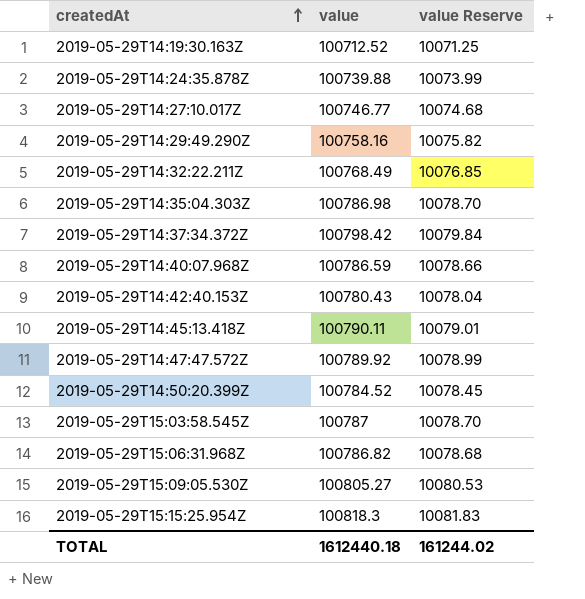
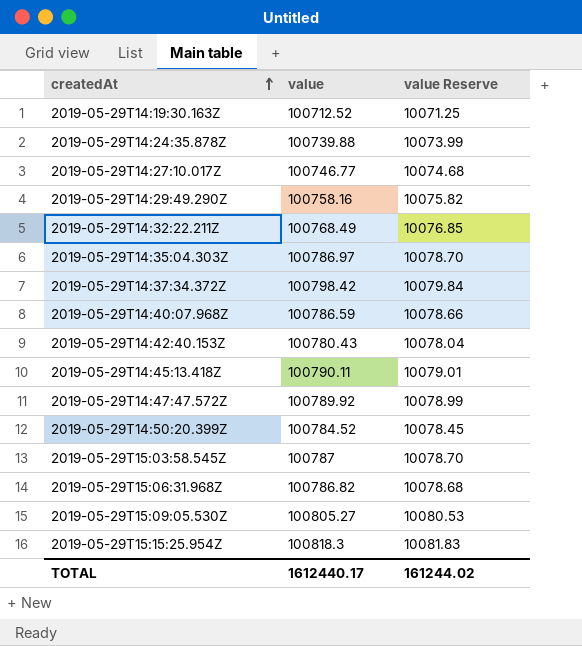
2019-05-29T14:35:04.303Z | value: 100786.98 -> 100786.97
TOTAL | value: 1612440.18 -> 1612440.17

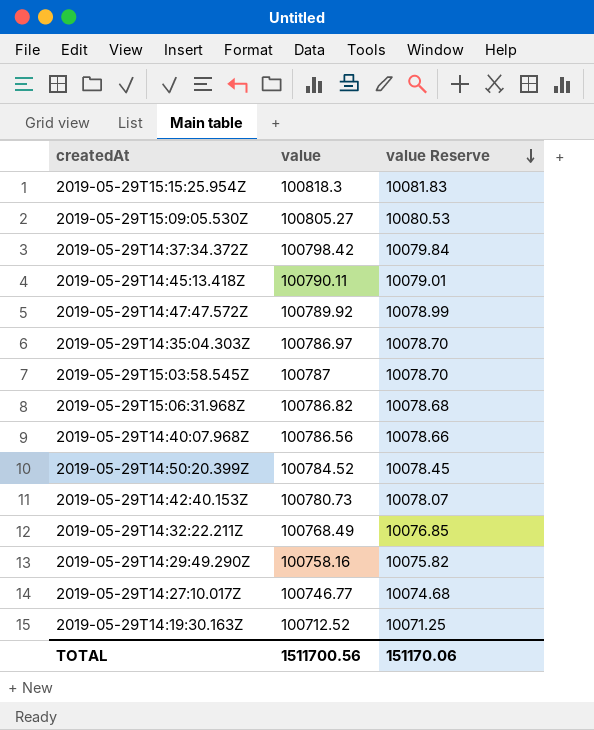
row order: createdAt ascending -> value Reserve descending
row 2019-05-29T14:24:35.878Z: 100739.88 | 10073.99 -> none
2019-05-29T14:40:07.968Z | value: 100786.59 -> 100786.56
2019-05-29T14:42:40.153Z | value: 100780.43 -> 100780.73
2019-05-29T14:42:40.153Z | value Reserve: 10078.04 -> 10078.07
TOTAL | value: 1612440.17 -> 1511700.56
TOTAL | value Reserve: 161244.02 -> 151170.06

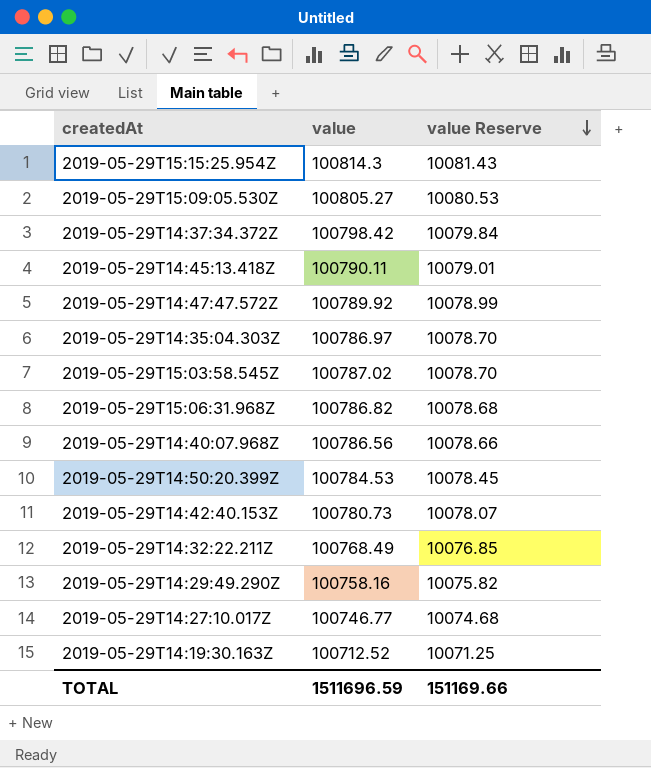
2019-05-29T15:15:25.954Z | value: 100818.3 -> 100814.3
2019-05-29T15:15:25.954Z | value Reserve: 10081.83 -> 10081.43
2019-05-29T15:03:58.545Z | value: 100787 -> 100787.02
2019-05-29T14:50:20.399Z | value: 100784.52 -> 100784.53
TOTAL | value: 1511700.56 -> 1511696.59
TOTAL | value Reserve: 151170.06 -> 151169.66

